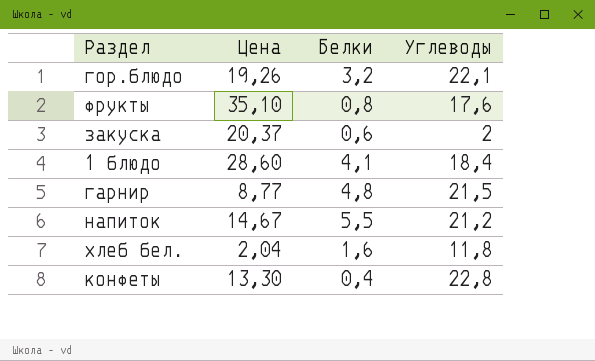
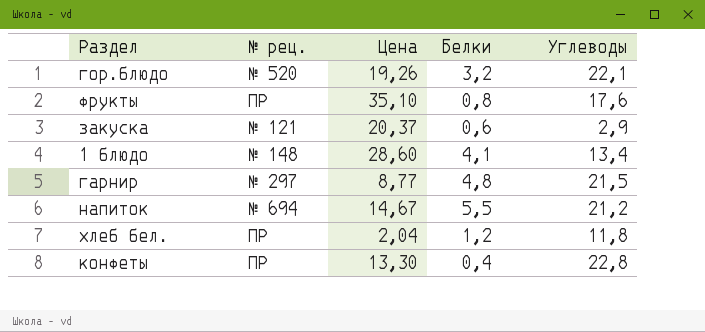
column № рец. | position: none -> 2
закуска | Углеводы: 2 -> 2,9
1 блюдо | Углеводы: 18,4 -> 13,4
хлеб бел. | Белки: 1,6 -> 1,2

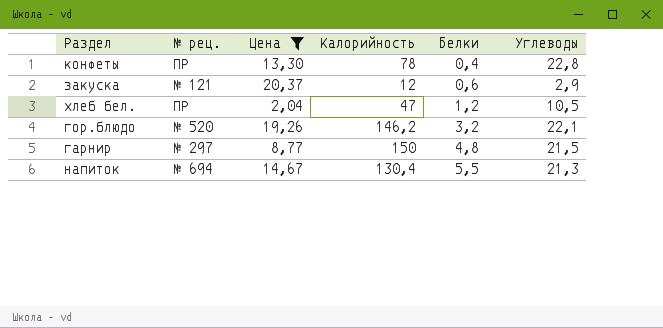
filter: none -> Цена <= 20,37
row order: none -> Белки ascending
column Калорийность | position: none -> 4
хлеб бел. | Углеводы: 11,8 -> 10,5
напиток | Углеводы: 21,2 -> 21,3

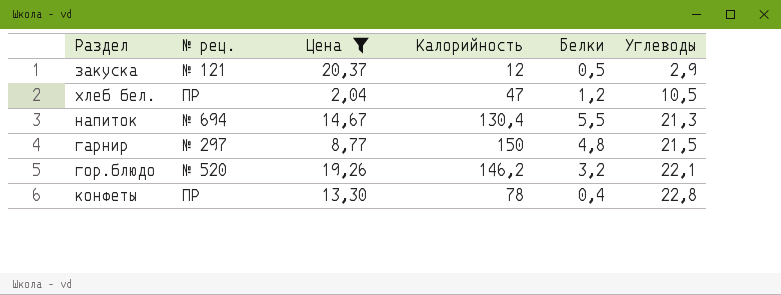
row order: Белки ascending -> Углеводы ascending
закуска | Белки: 0,6 -> 0,5

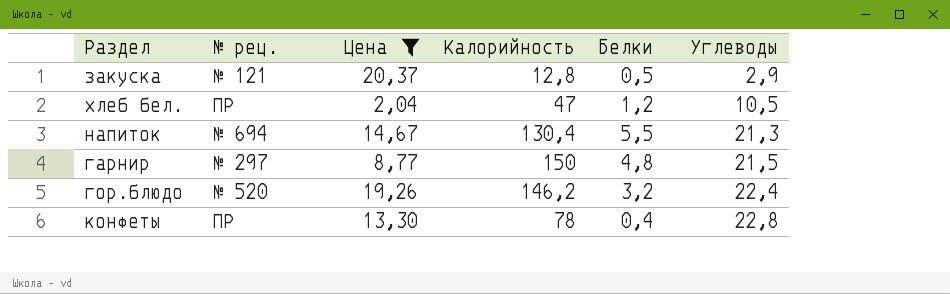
закуска | Калорийность: 12 -> 12,8
гор.блюдо | Углеводы: 22,1 -> 22,4

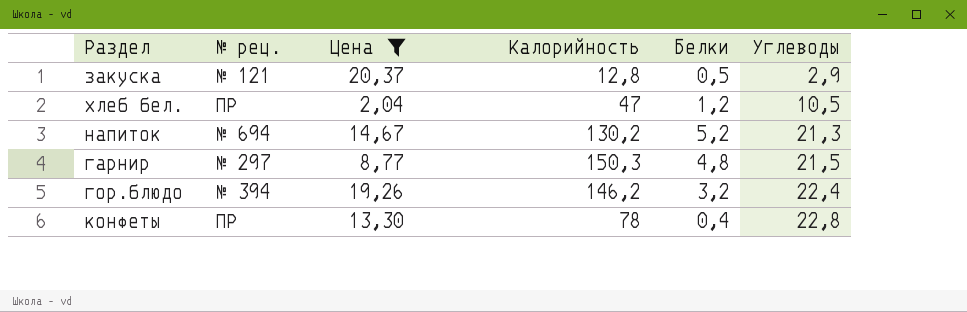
напиток | Калорийность: 130,4 -> 130,2
напиток | Белки: 5,5 -> 5,2
гарнир | Калорийность: 150 -> 150,3
гор.блюдо | № рец.: № 520 -> № 394

